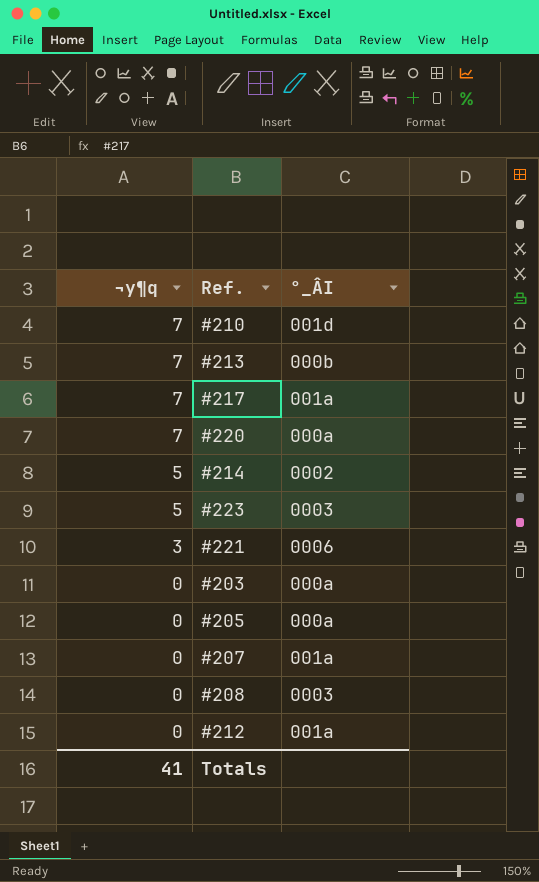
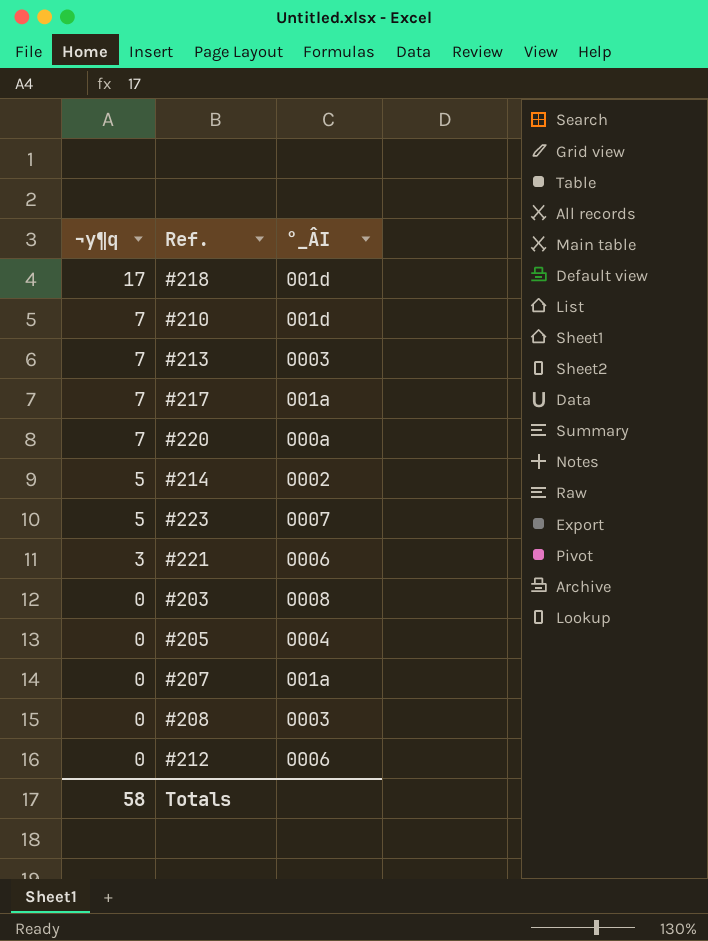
row #218: none -> 17 | 001d
#213 | °_ÂI: 000b -> 0003
#223 | °_ÂI: 0003 -> 0007
#203 | °_ÂI: 000a -> 0008
#205 | °_ÂI: 000a -> 0004
#212 | °_ÂI: 001a -> 0006
Totals | ¬y¶q: 41 -> 58

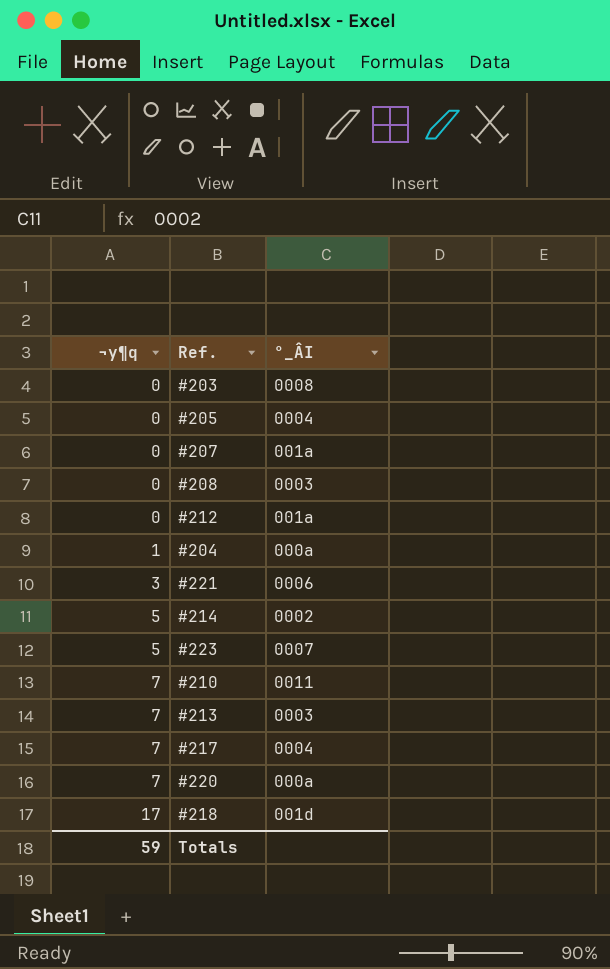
row order: ¬y¶q descending -> ¬y¶q ascending
#212 | °_ÂI: 0006 -> 001a
row #204: none -> 1 | 000a
#210 | °_ÂI: 001d -> 0011
#217 | °_ÂI: 001a -> 0004
Totals | ¬y¶q: 58 -> 59

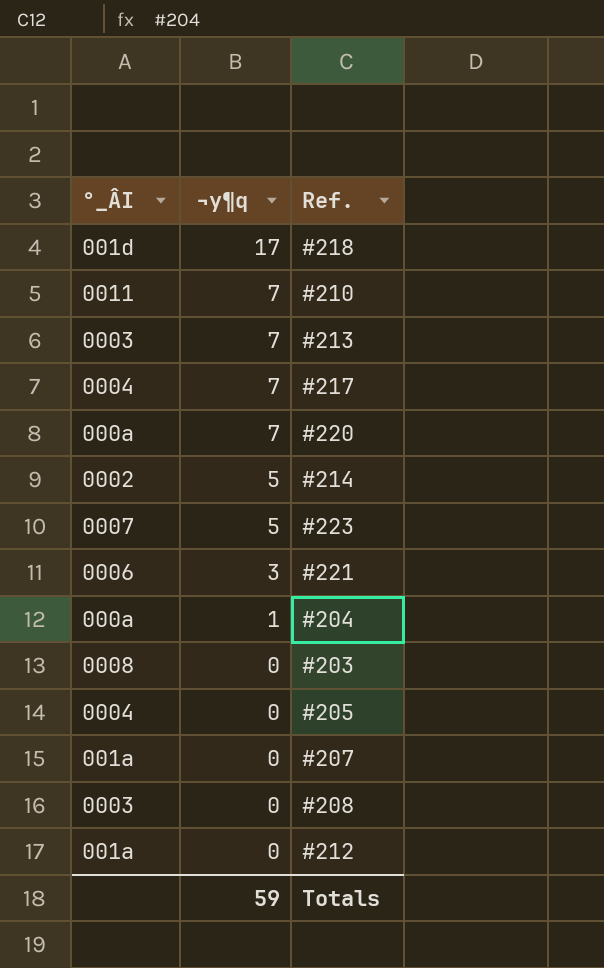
row order: ¬y¶q ascending -> ¬y¶q descending
column °_ÂI | position: 3 -> 1

